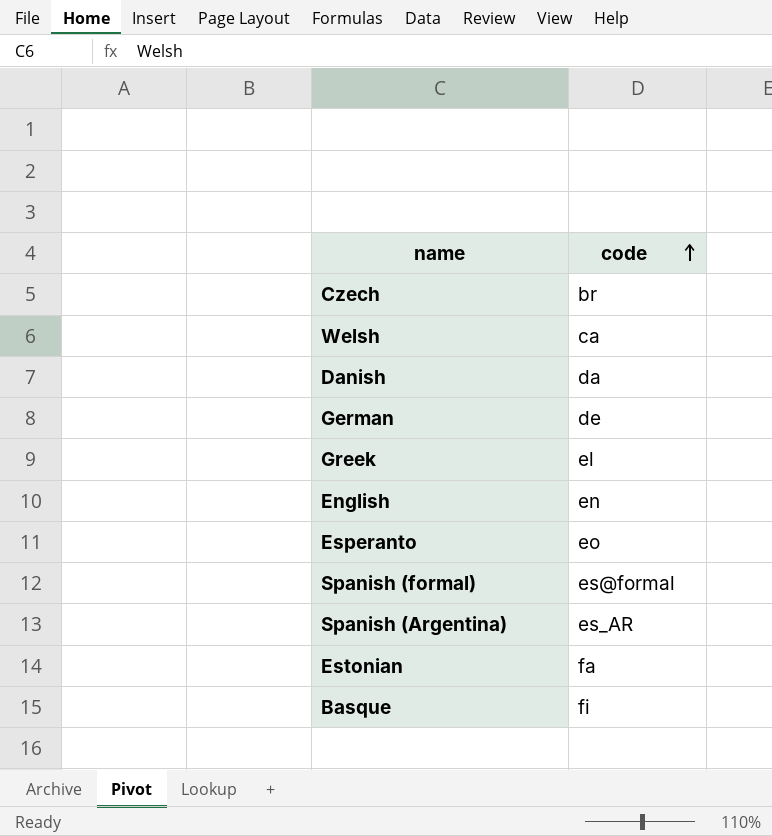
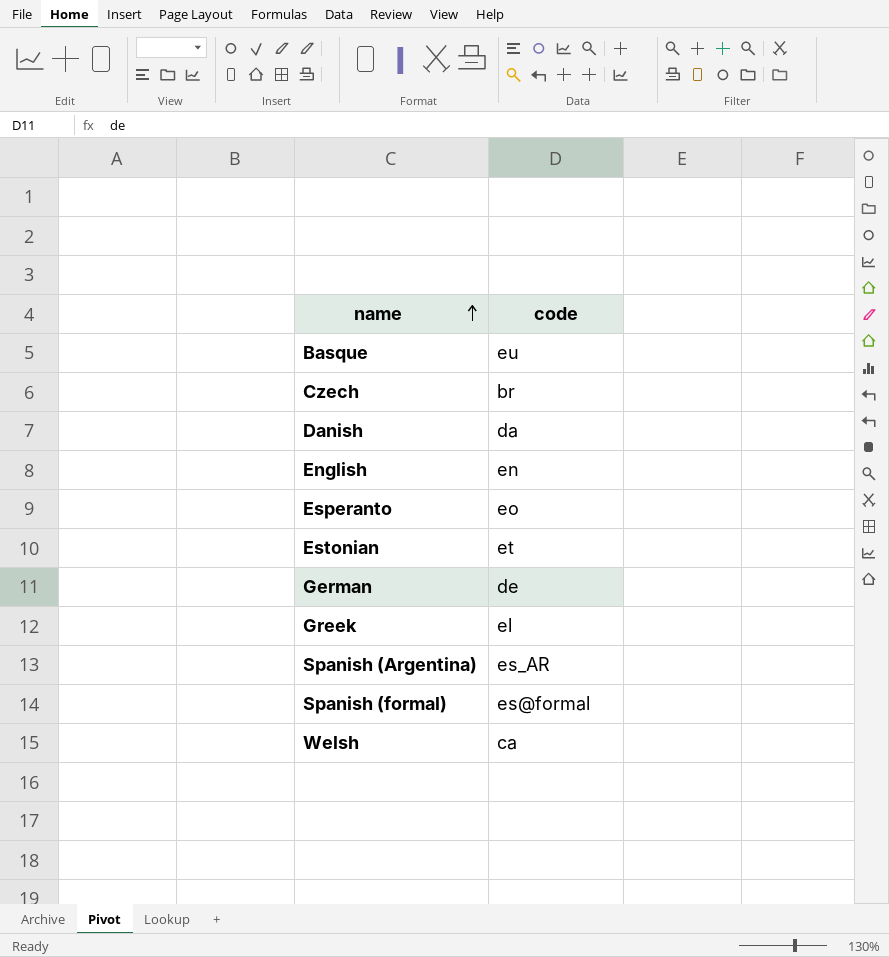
row order: code ascending -> name ascending
Basque | code: fi -> eu
Estonian | code: fa -> et

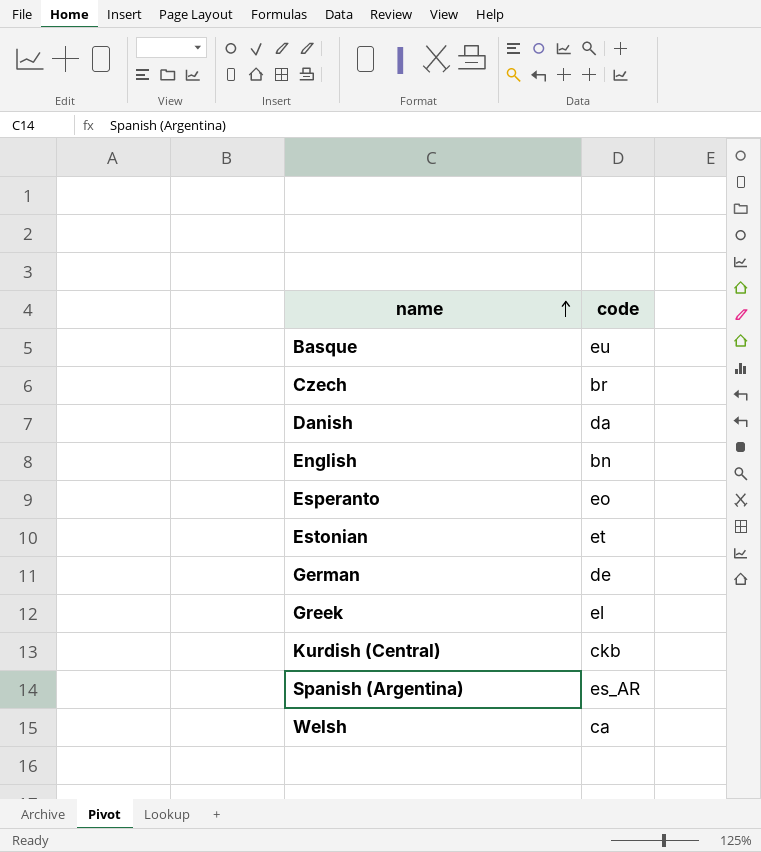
row Spanish (formal): es@formal -> none
English | code: en -> bn
row Kurdish (Central): none -> ckb

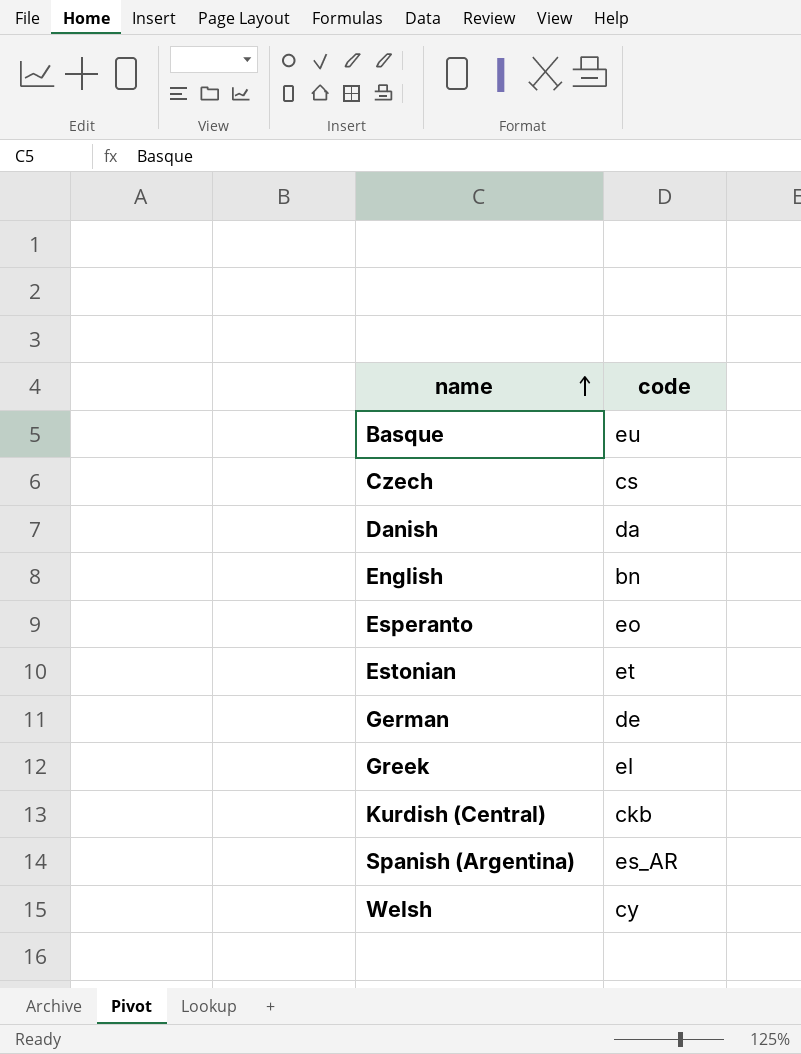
Czech | code: br -> cs
Welsh | code: ca -> cy

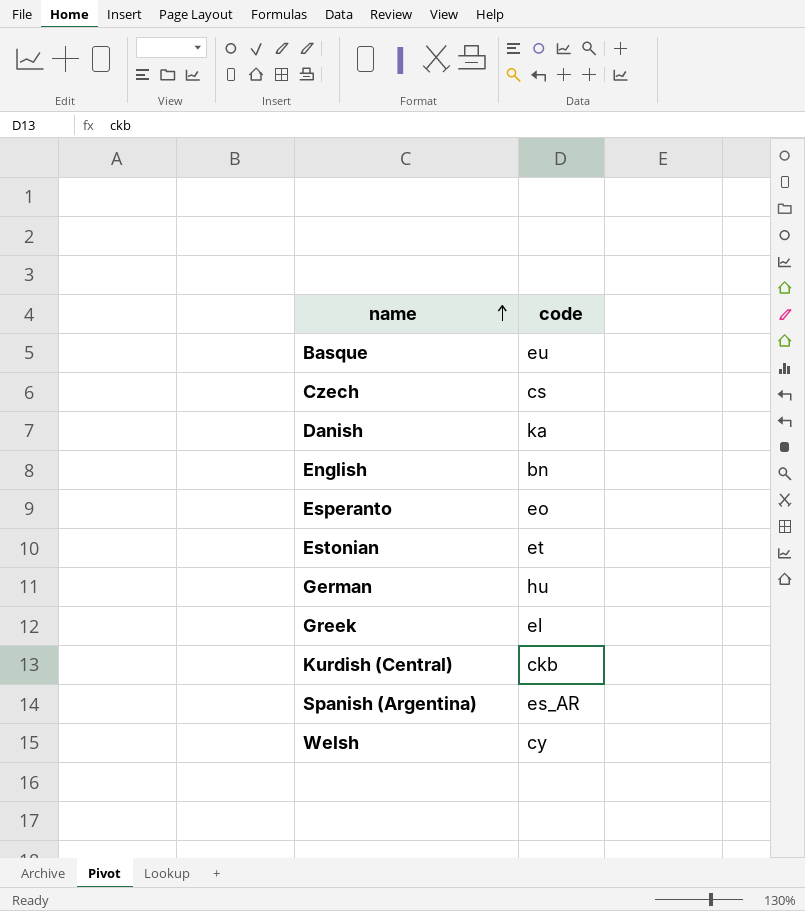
Danish | code: da -> ka
German | code: de -> hu

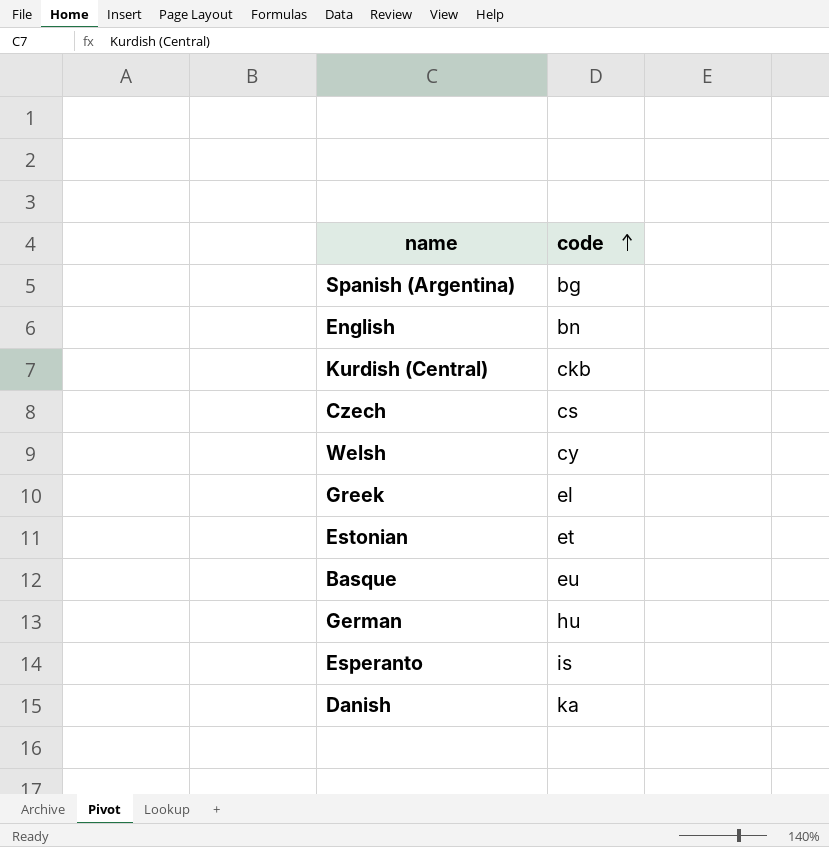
row order: name ascending -> code ascending
Spanish (Argentina) | code: es_AR -> bg
Esperanto | code: eo -> is

